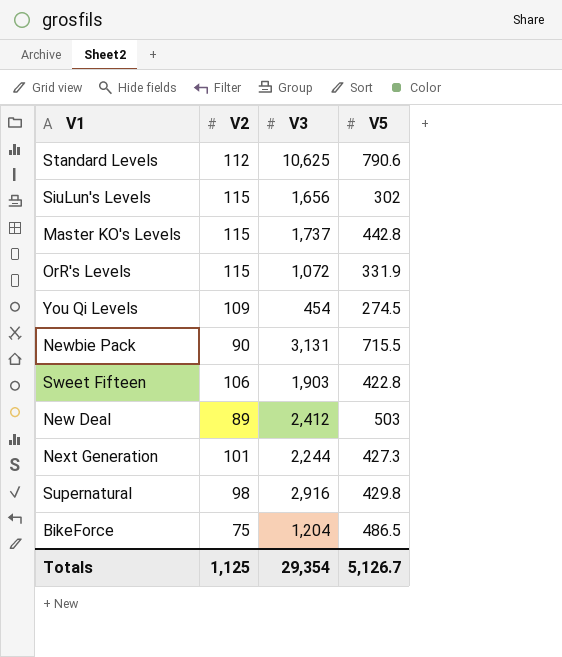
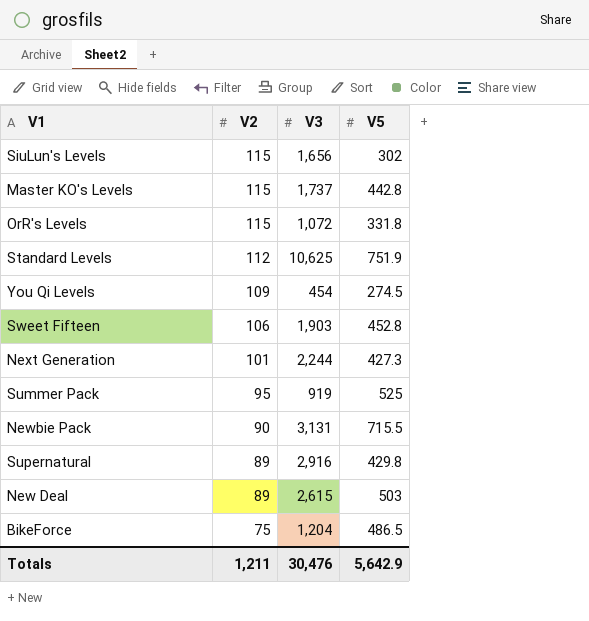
row order: none -> V2 descending
OrR's Levels | V5: 331.9 -> 331.8
Standard Levels | V5: 790.6 -> 751.9
Sweet Fifteen | V5: 422.8 -> 452.8
row Summer Pack: none -> 95 | 919 | 525
Supernatural | V2: 98 -> 89
New Deal | V3: 2,412 -> 2,615
Totals | V2: 1,125 -> 1,211
Totals | V3: 29,354 -> 30,476
Totals | V5: 5,126.7 -> 5,642.9

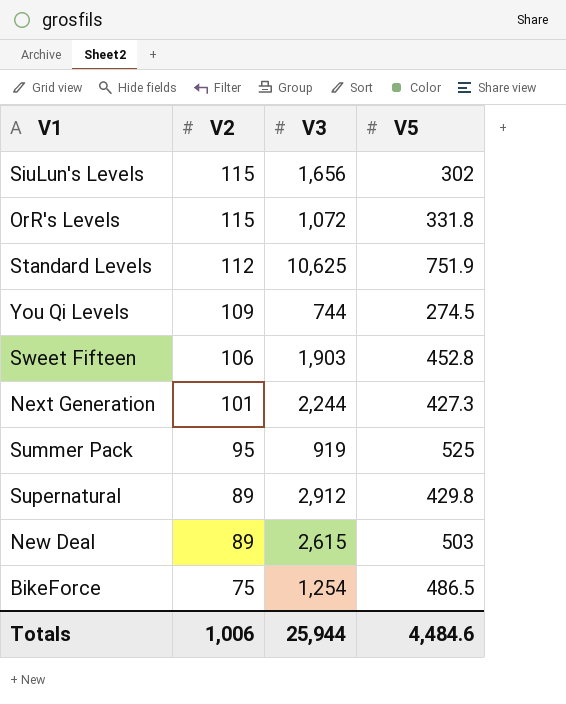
row Master KO's Levels: 115 | 1,737 | 442.8 -> none
row Newbie Pack: 90 | 3,131 | 715.5 -> none
You Qi Levels | V3: 454 -> 744
Supernatural | V3: 2,916 -> 2,912
BikeForce | V3: 1,204 -> 1,254
Totals | V2: 1,211 -> 1,006
Totals | V3: 30,476 -> 25,944
Totals | V5: 5,642.9 -> 4,484.6

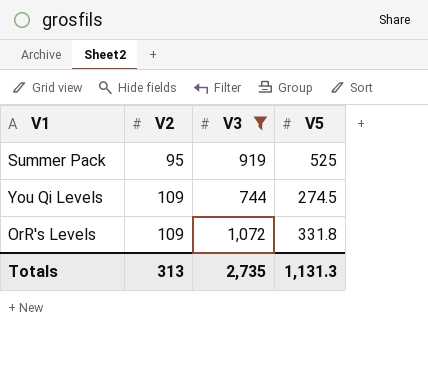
filter: none -> V3 <= 1,072
row order: V2 descending -> V2 ascending
OrR's Levels | V2: 115 -> 109
Totals | V2: 1,006 -> 313
Totals | V3: 25,944 -> 2,735
Totals | V5: 4,484.6 -> 1,131.3

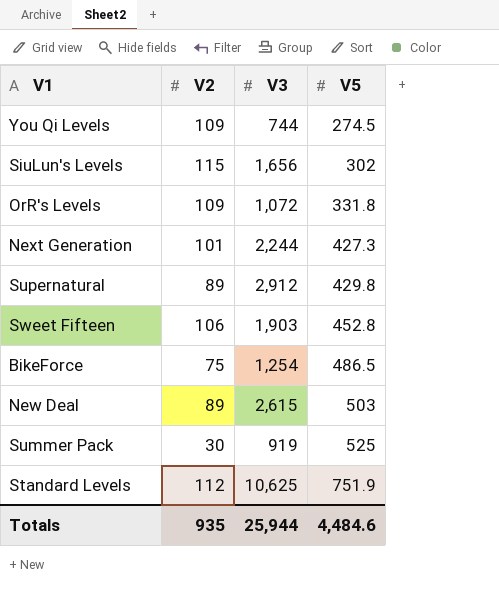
filter: V3 <= 1,072 -> none
row order: V2 ascending -> V5 ascending
Summer Pack | V2: 95 -> 30
Totals | V2: 313 -> 935
Totals | V3: 2,735 -> 25,944
Totals | V5: 1,131.3 -> 4,484.6

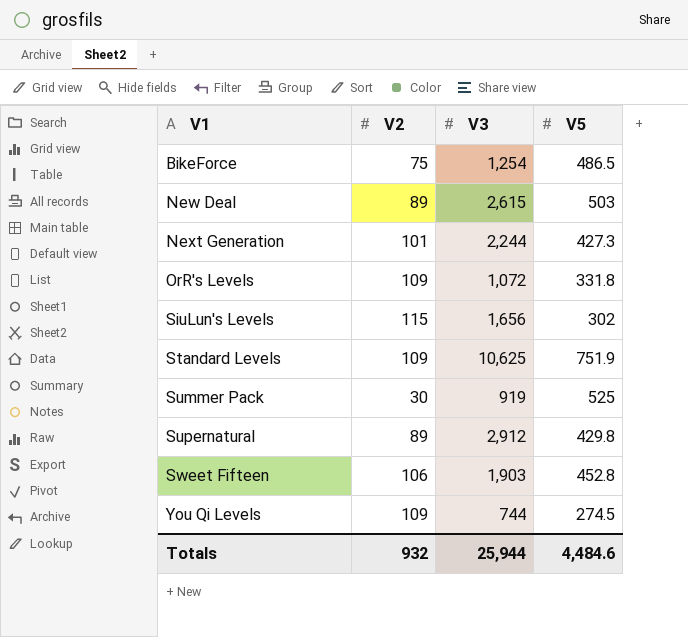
row order: V5 ascending -> V1 ascending
Standard Levels | V2: 112 -> 109
Totals | V2: 935 -> 932

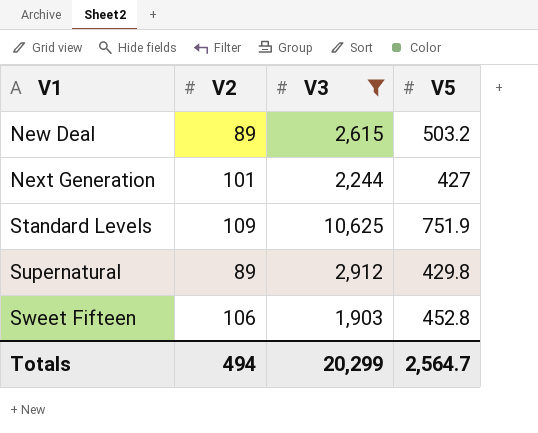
filter: none -> V3 >= 1,903
New Deal | V5: 503 -> 503.2
Next Generation | V5: 427.3 -> 427
Totals | V2: 932 -> 494
Totals | V3: 25,944 -> 20,299
Totals | V5: 4,484.6 -> 2,564.7

